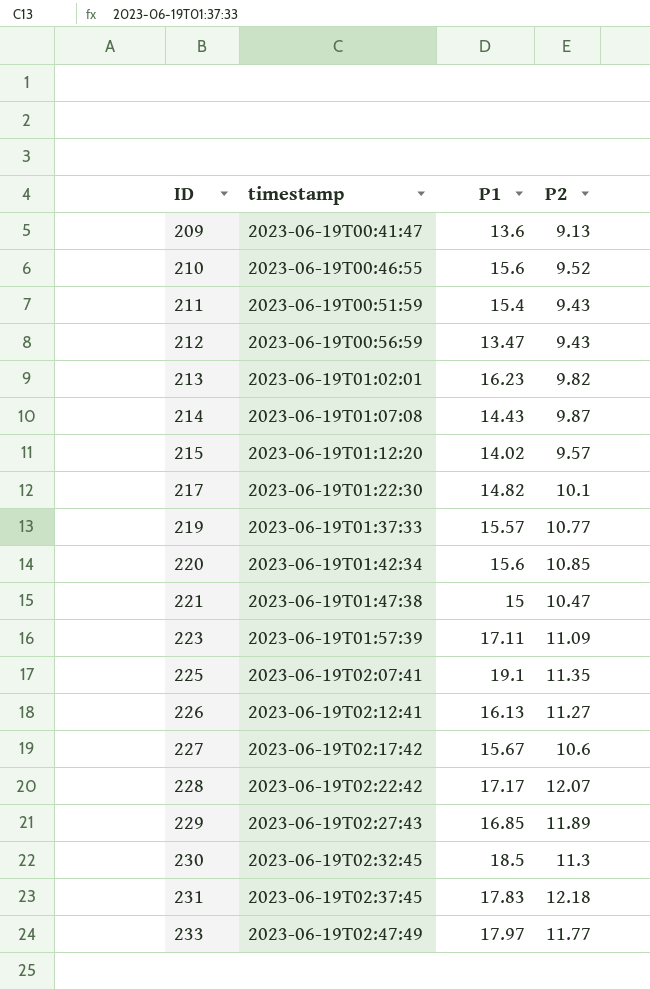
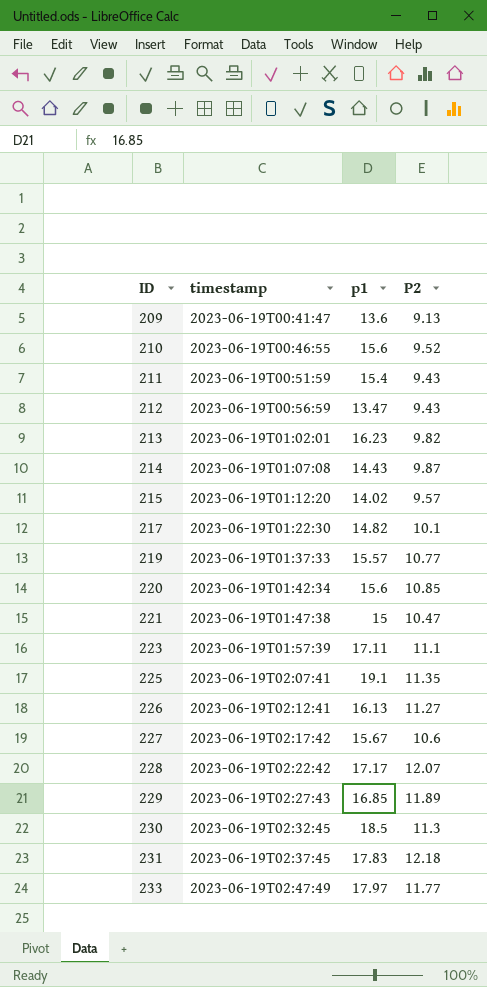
column name: P1 -> p1
223 | P2: 11.09 -> 11.1

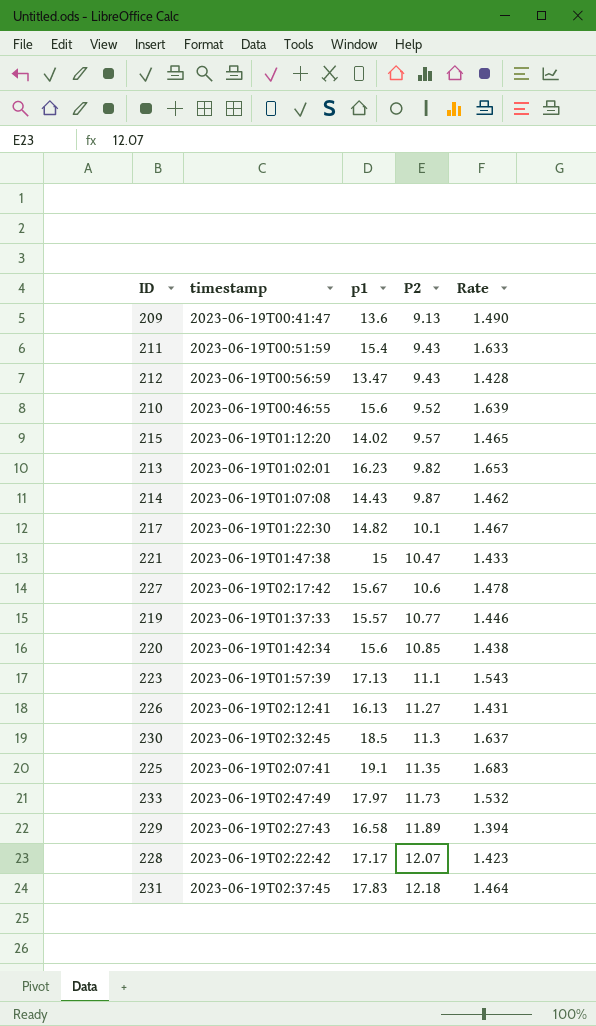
row order: ID ascending -> P2 ascending
column Rate | formula: none -> [p1] / [P2]
223 | p1: 17.11 -> 17.13
233 | P2: 11.77 -> 11.73
229 | p1: 16.85 -> 16.58

